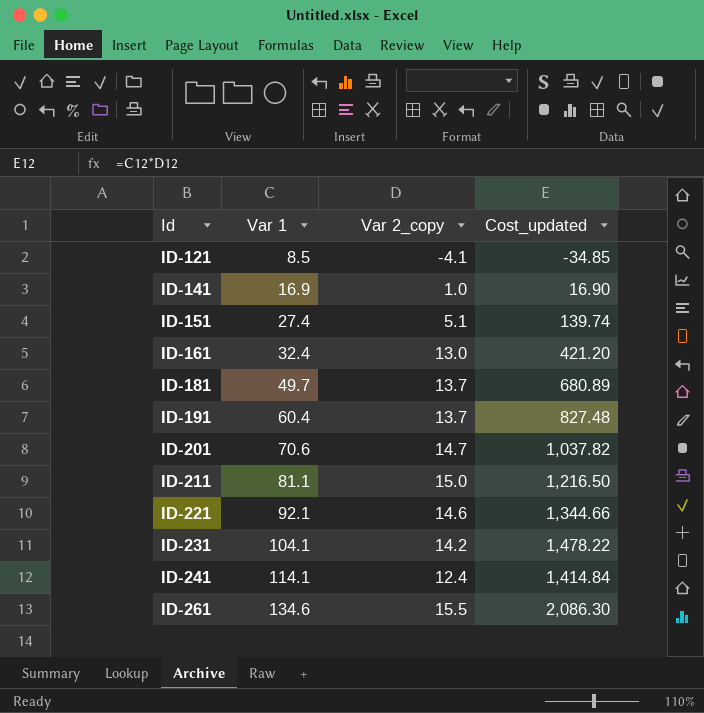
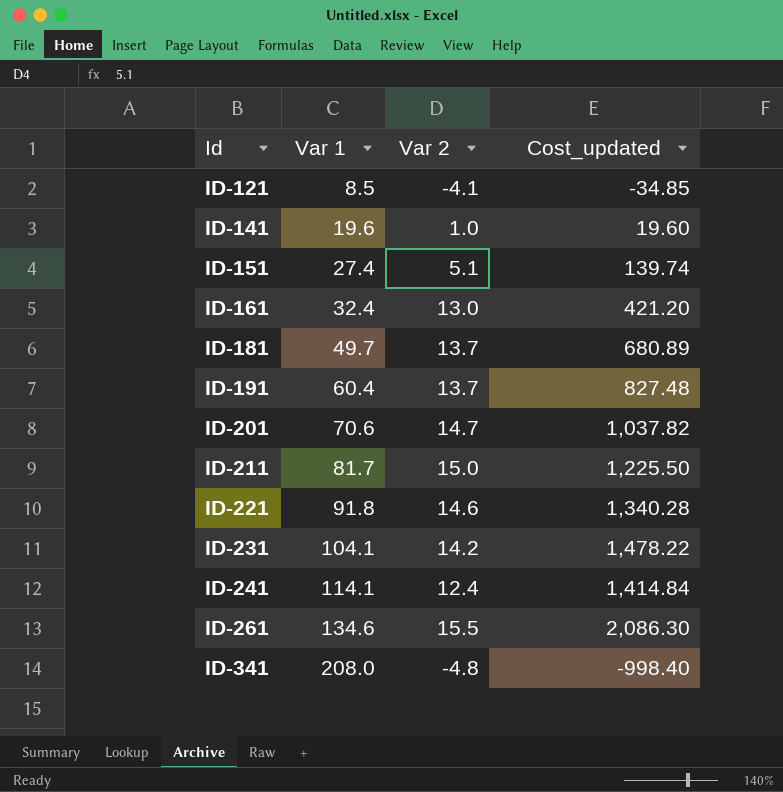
column name: Var 2_copy -> Var 2
ID-141 | Var 1: 16.9 -> 19.6
ID-141 | Cost_updated: 16.90 -> 19.60
ID-211 | Var 1: 81.1 -> 81.7
ID-211 | Cost_updated: 1,216.50 -> 1,225.50
ID-221 | Var 1: 92.1 -> 91.8
ID-221 | Cost_updated: 1,344.66 -> 1,340.28
row ID-341: none -> 208.0 | -4.8 | -998.40

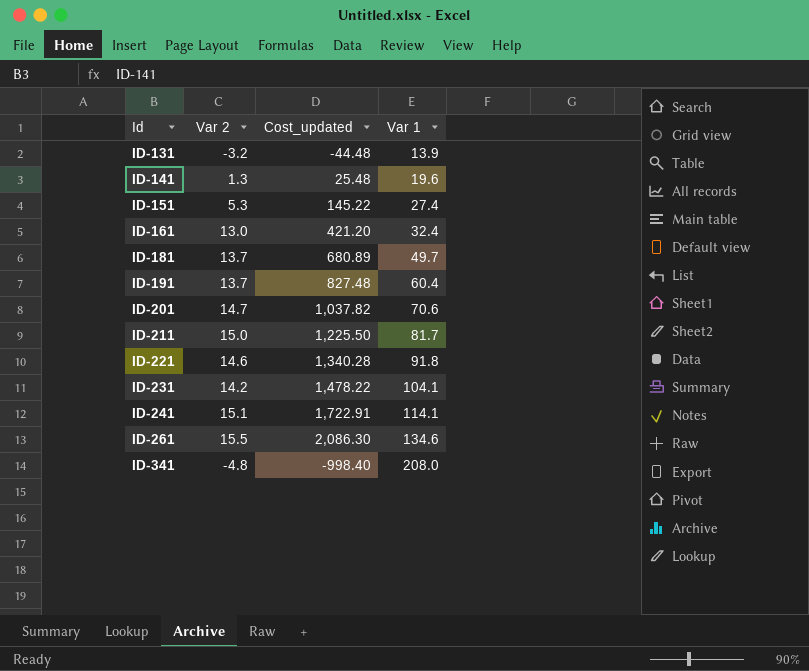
column Var 1 | position: 2 -> 4
row ID-121: 8.5 | -4.1 | -34.85 -> none
row ID-131: none -> -3.2 | -44.48 | 13.9
ID-141 | Var 2: 1.0 -> 1.3
ID-141 | Cost_updated: 19.60 -> 25.48
ID-151 | Var 2: 5.1 -> 5.3
ID-151 | Cost_updated: 139.74 -> 145.22
ID-241 | Var 2: 12.4 -> 15.1
ID-241 | Cost_updated: 1,414.84 -> 1,722.91

